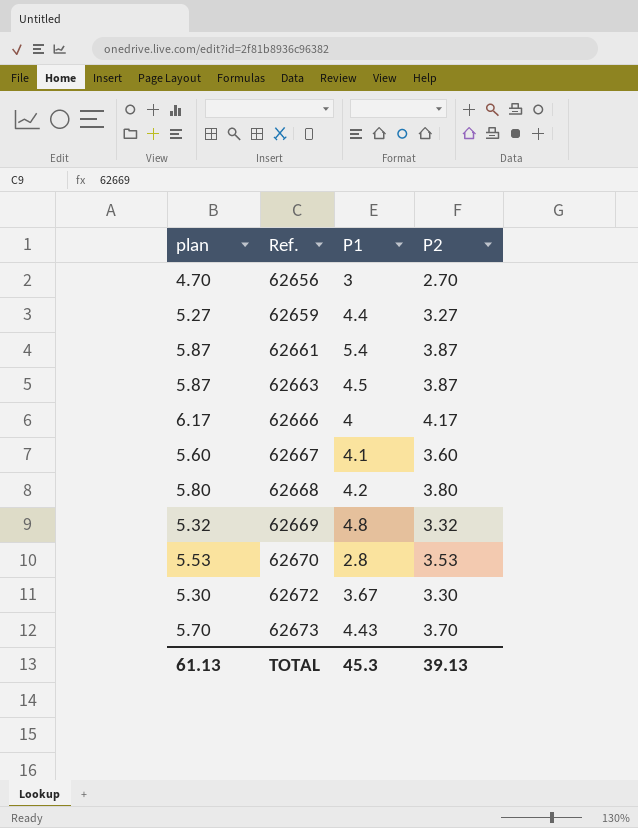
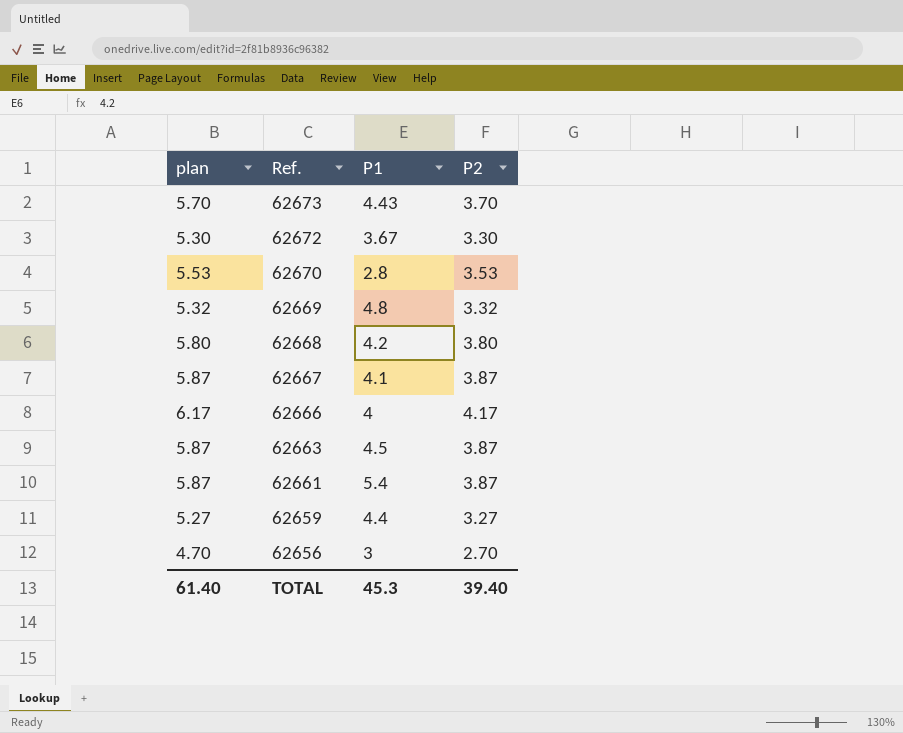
row order: Ref. ascending -> Ref. descending
62667 | plan: 5.60 -> 5.87
62667 | P2: 3.60 -> 3.87
TOTAL | plan: 61.13 -> 61.40
TOTAL | P2: 39.13 -> 39.40

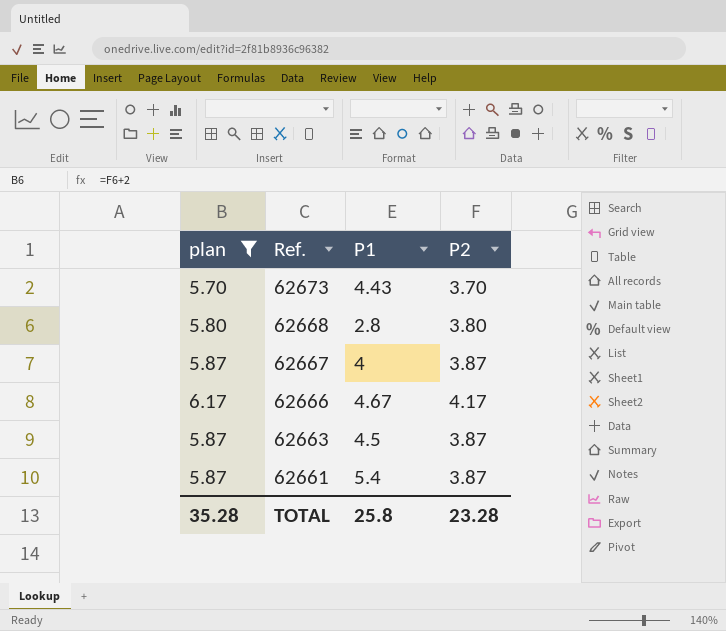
filter: none -> plan >= 5.70
62668 | P1: 4.2 -> 2.8
62667 | P1: 4.1 -> 4
62666 | P1: 4 -> 4.67
TOTAL | plan: 61.40 -> 35.28
TOTAL | P1: 45.3 -> 25.8
TOTAL | P2: 39.40 -> 23.28

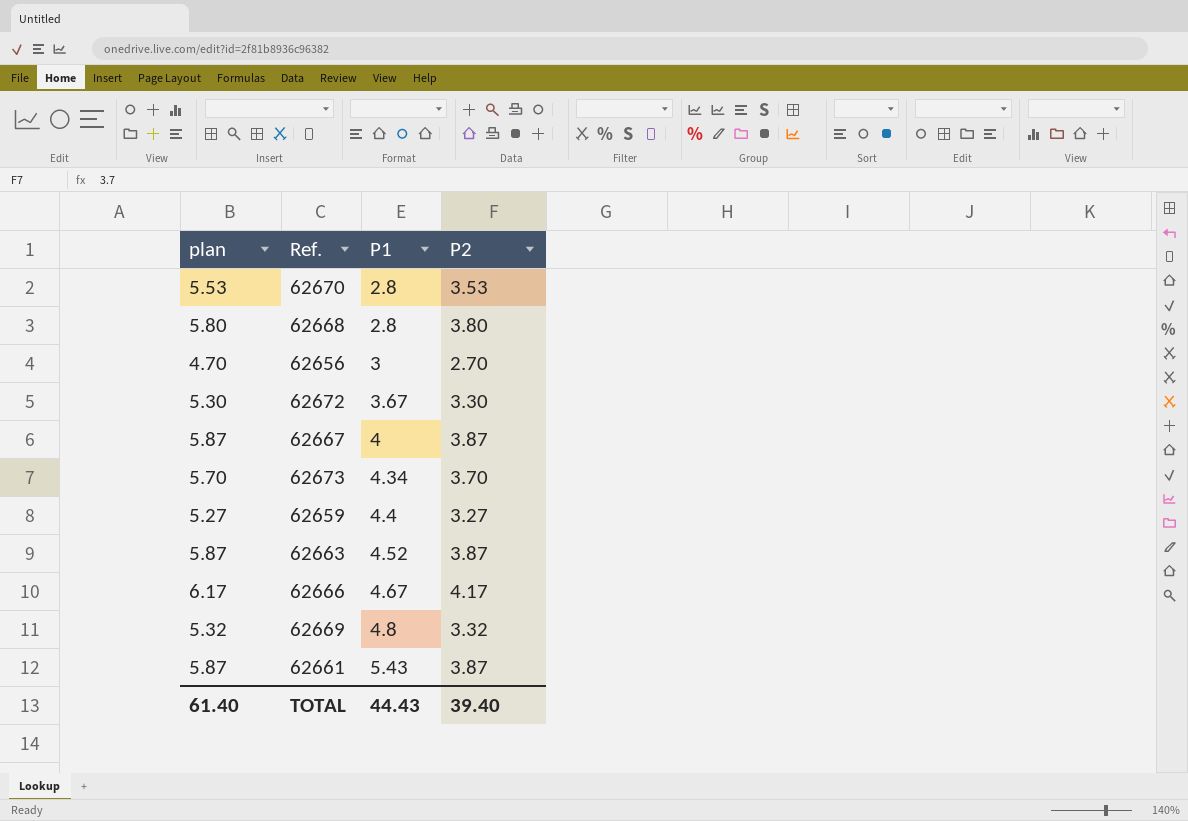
filter: plan >= 5.70 -> none
row order: Ref. descending -> P1 ascending
62673 | P1: 4.43 -> 4.34
62663 | P1: 4.5 -> 4.52
62661 | P1: 5.4 -> 5.43
TOTAL | plan: 35.28 -> 61.40
TOTAL | P1: 25.8 -> 44.43
TOTAL | P2: 23.28 -> 39.40

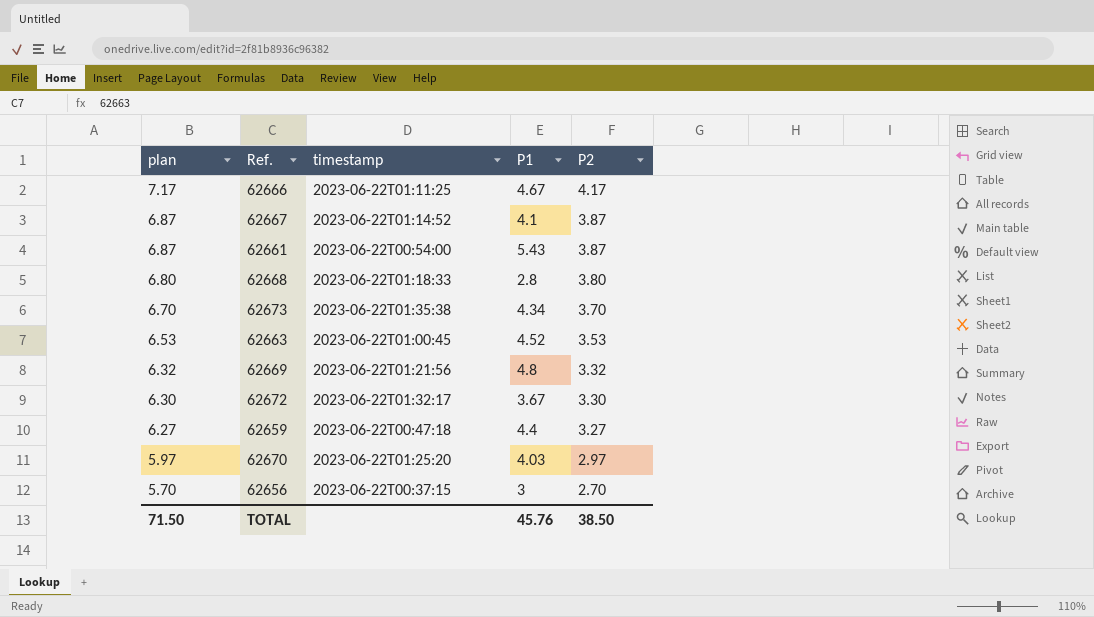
row order: P1 ascending -> plan descending
column plan | formula: [P2] + 2 -> [P2] + 3
column timestamp | position: none -> 3
62667 | P1: 4 -> 4.1
62663 | P2: 3.87 -> 3.53
62670 | P1: 2.8 -> 4.03
62670 | P2: 3.53 -> 2.97
TOTAL | plan: 61.40 -> 71.50
TOTAL | P1: 44.43 -> 45.76
TOTAL | P2: 39.40 -> 38.50

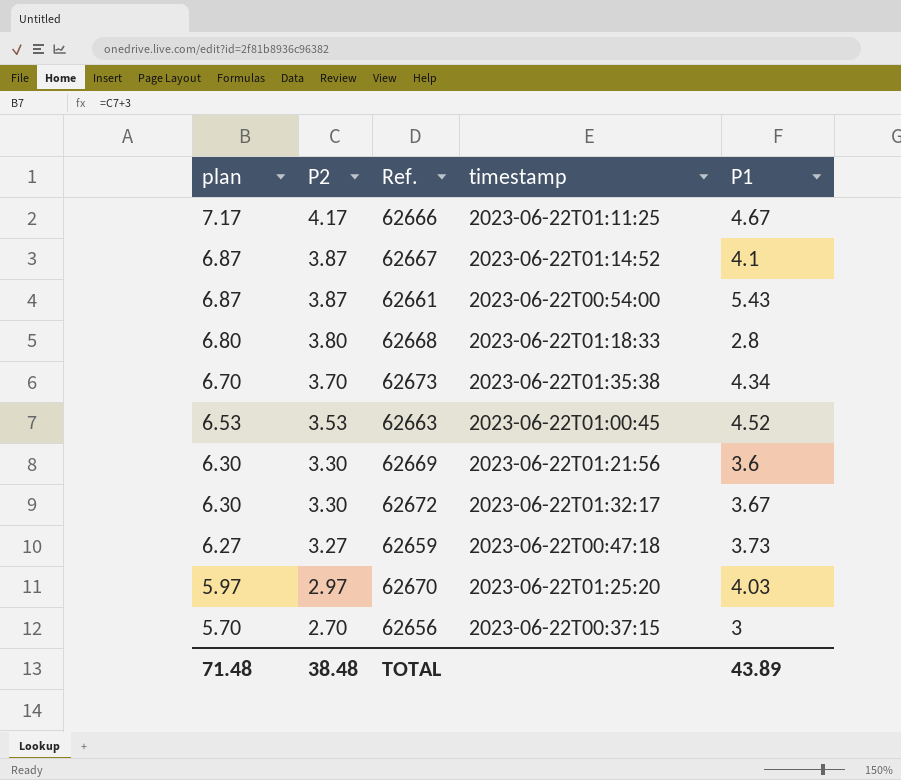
column P2 | position: 5 -> 2
62669 | plan: 6.32 -> 6.30
62669 | P2: 3.32 -> 3.30
62669 | P1: 4.8 -> 3.6
62659 | P1: 4.4 -> 3.73
TOTAL | plan: 71.50 -> 71.48
TOTAL | P2: 38.50 -> 38.48
TOTAL | P1: 45.76 -> 43.89

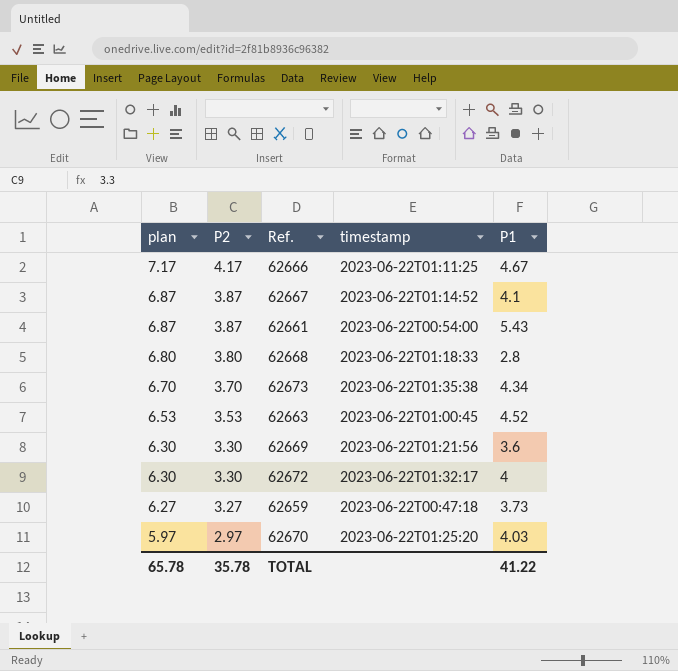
row 62656: 5.70 | 2.70 | 2023-06-22T00:37:15 | 3 -> none
62672 | P1: 3.67 -> 4
TOTAL | plan: 71.48 -> 65.78
TOTAL | P2: 38.48 -> 35.78
TOTAL | P1: 43.89 -> 41.22

